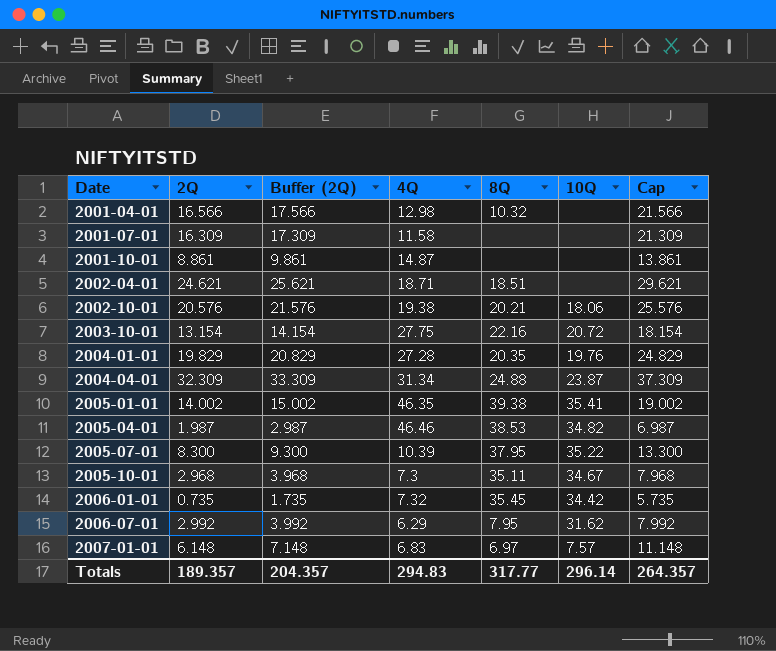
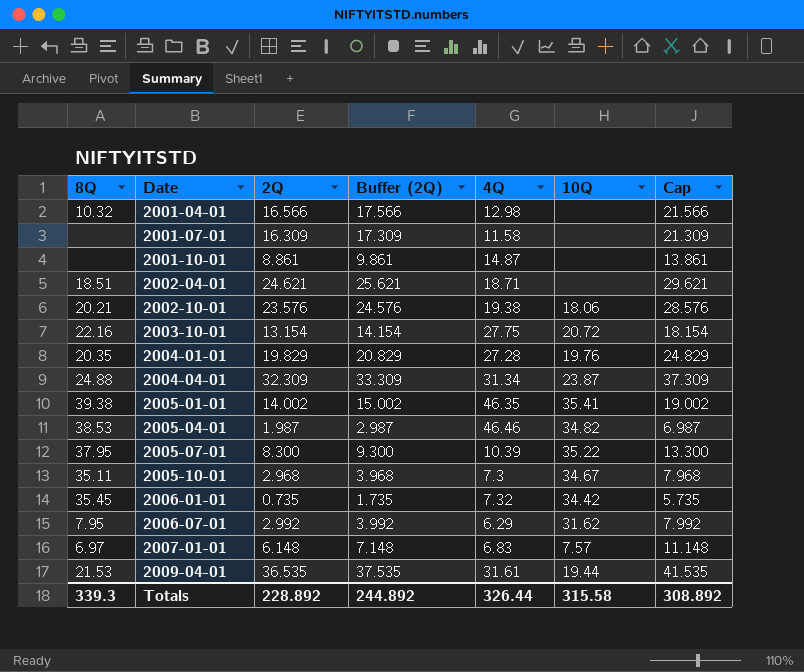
column 8Q | position: 5 -> 1
2002-10-01 | 2Q: 20.576 -> 23.576
2002-10-01 | Buffer (2Q): 21.576 -> 24.576
2002-10-01 | Cap: 25.576 -> 28.576
row 2009-04-01: none -> 21.53 | 36.535 | 37.535 | 31.61 | 19.44 | 41.535
Totals | 8Q: 317.77 -> 339.3
Totals | 2Q: 189.357 -> 228.892
Totals | Buffer (2Q): 204.357 -> 244.892
Totals | 4Q: 294.83 -> 326.44
Totals | 10Q: 296.14 -> 315.58
Totals | Cap: 264.357 -> 308.892

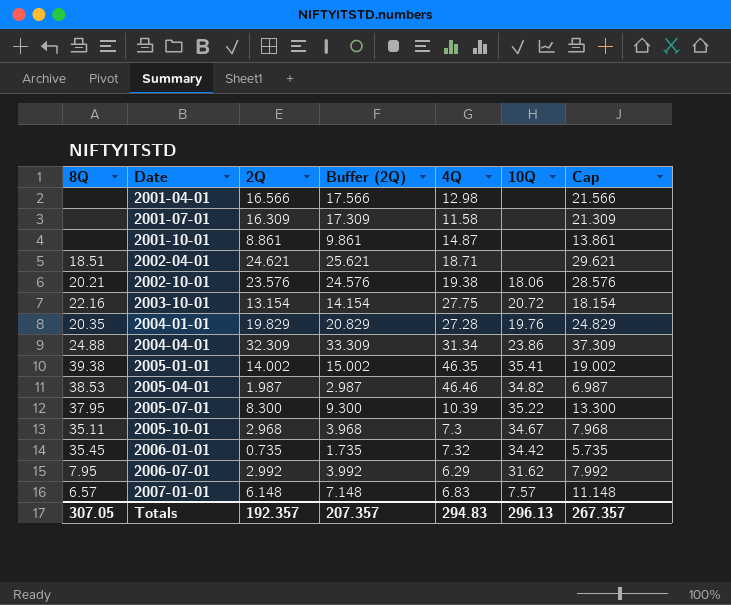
row 2009-04-01: 21.53 | 36.535 | 37.535 | 31.61 | 19.44 | 41.535 -> none
2001-04-01 | 8Q: 10.32 -> none
2004-04-01 | 10Q: 23.87 -> 23.86
2007-01-01 | 8Q: 6.97 -> 6.57
Totals | 8Q: 339.3 -> 307.05
Totals | 2Q: 228.892 -> 192.357
Totals | Buffer (2Q): 244.892 -> 207.357
Totals | 4Q: 326.44 -> 294.83
Totals | 10Q: 315.58 -> 296.13
Totals | Cap: 308.892 -> 267.357

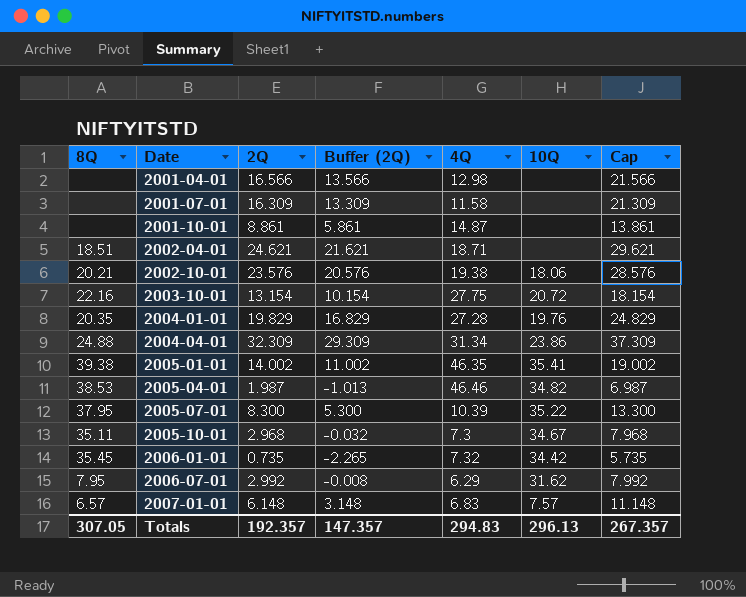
column Buffer (2Q) | formula: [2Q] + 1 -> [2Q] - 3
Totals | Buffer (2Q): 207.357 -> 147.357

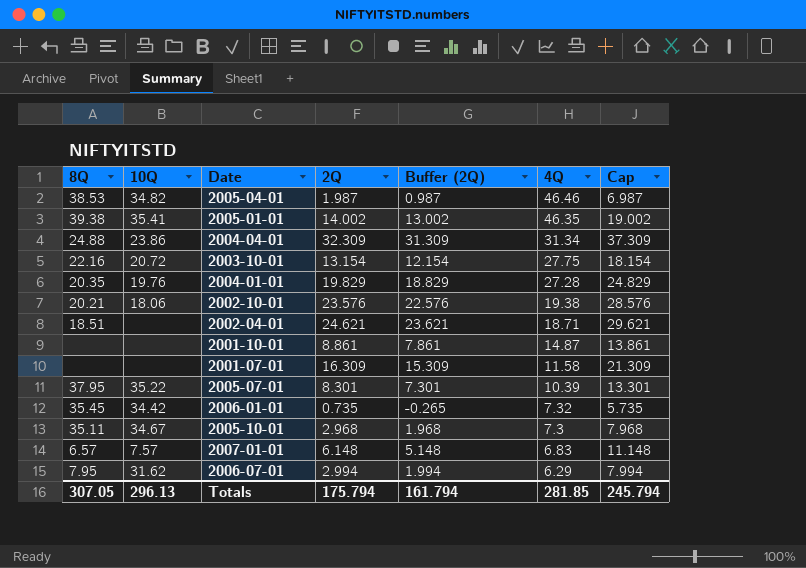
row order: Date ascending -> 4Q descending
column 10Q | position: 6 -> 2
column Buffer (2Q) | formula: [2Q] - 3 -> [2Q] - 1
row 2001-04-01: none | 16.566 | 13.566 | 12.98 | none | 21.566 -> none
2005-07-01 | 2Q: 8.300 -> 8.301
2005-07-01 | Cap: 13.300 -> 13.301
2006-07-01 | 2Q: 2.992 -> 2.994
2006-07-01 | Cap: 7.992 -> 7.994
Totals | 2Q: 192.357 -> 175.794
Totals | Buffer (2Q): 147.357 -> 161.794
Totals | 4Q: 294.83 -> 281.85
Totals | Cap: 267.357 -> 245.794

